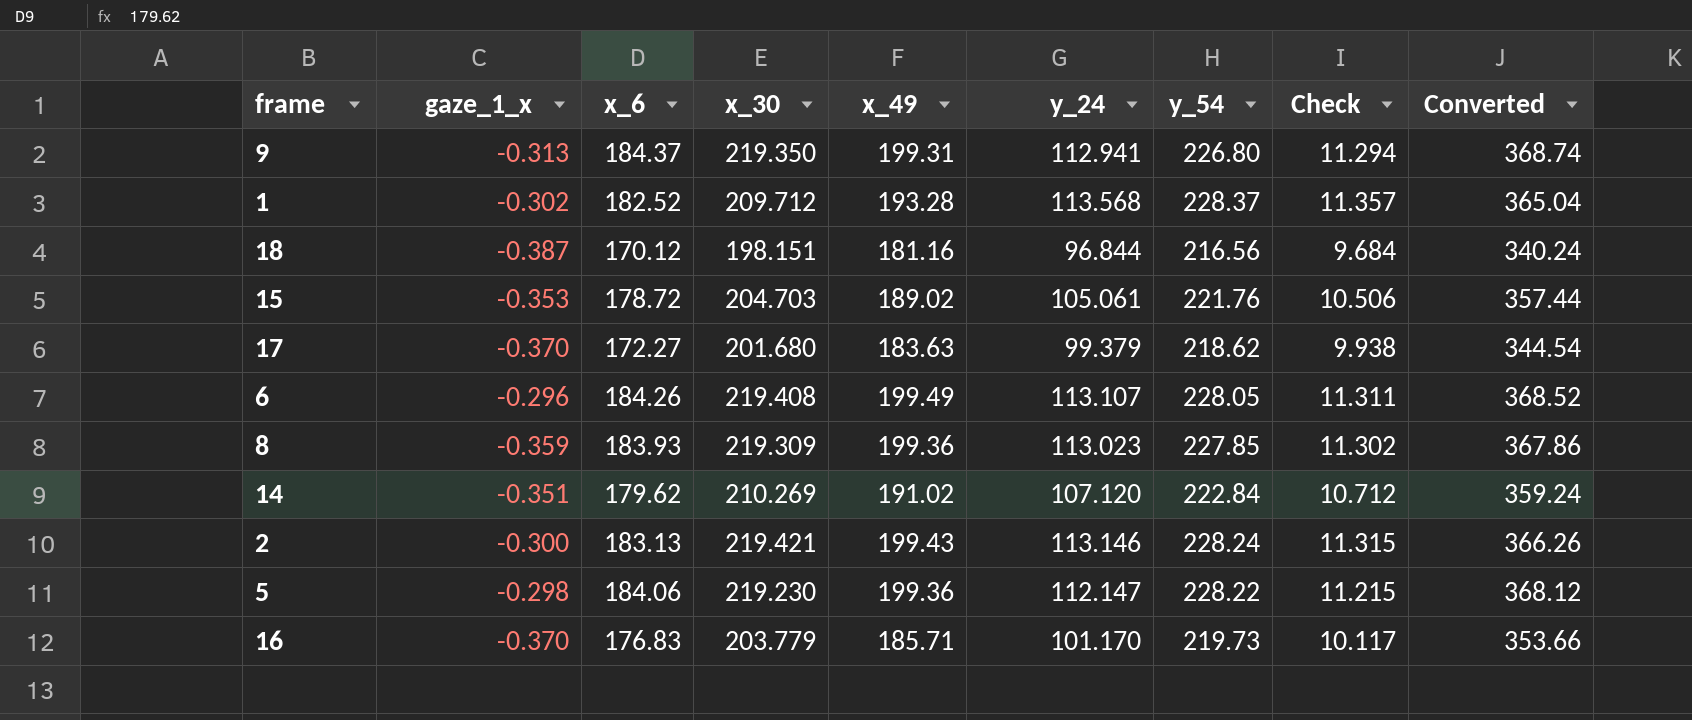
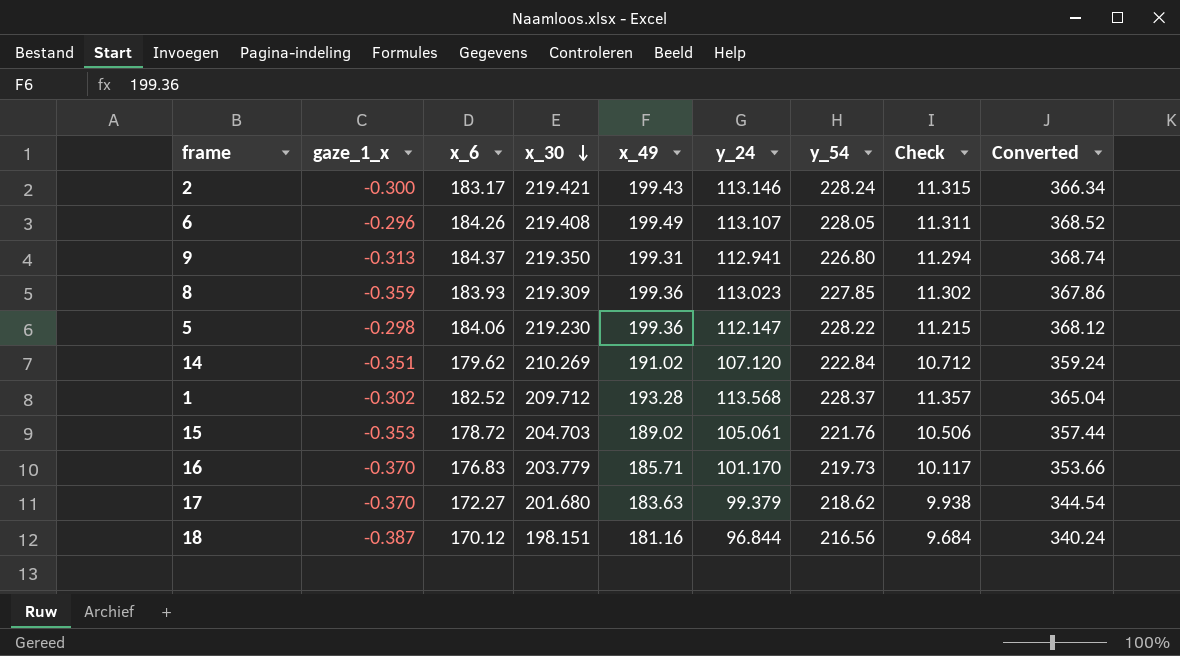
row order: none -> x_30 descending
2 | x_6: 183.13 -> 183.17
2 | Converted: 366.26 -> 366.34

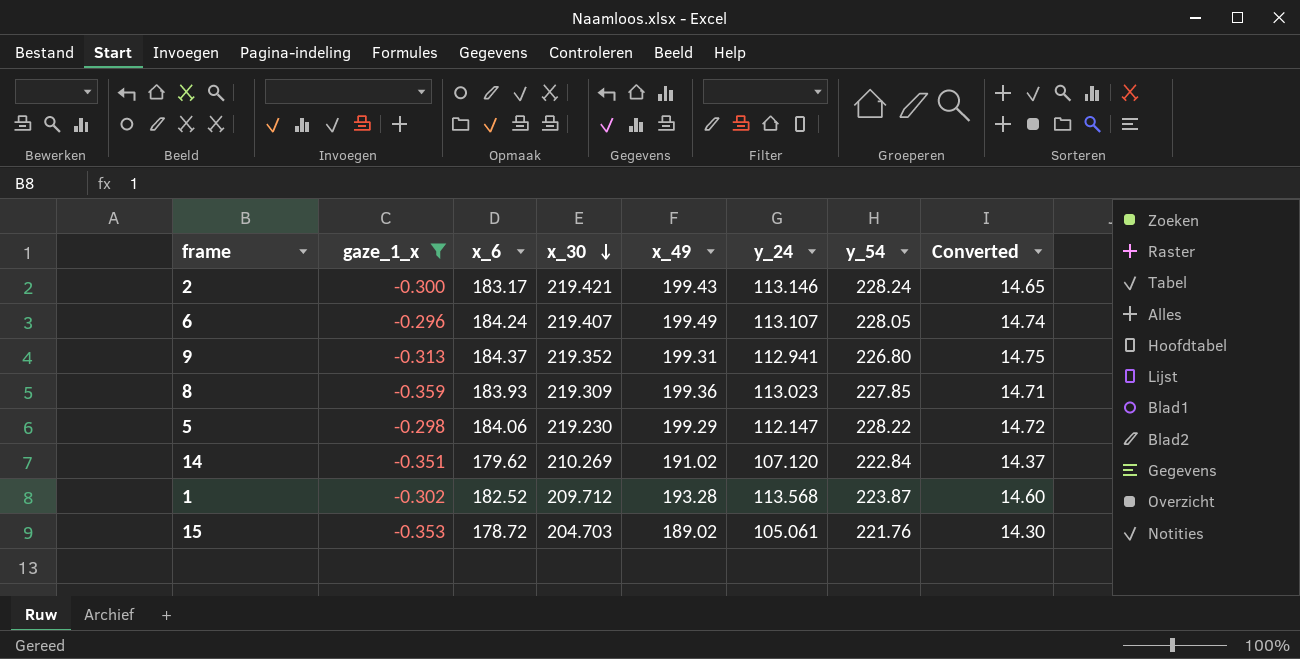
filter: none -> gaze_1_x >= -0.359
column Check | formula: [y_24] * 0.1 -> none
column Converted | formula: [x_6] * 2 -> [x_6] * 0.08
6 | x_6: 184.26 -> 184.24
6 | x_30: 219.408 -> 219.407
9 | x_30: 219.350 -> 219.352
5 | x_49: 199.36 -> 199.29
1 | y_54: 228.37 -> 223.87

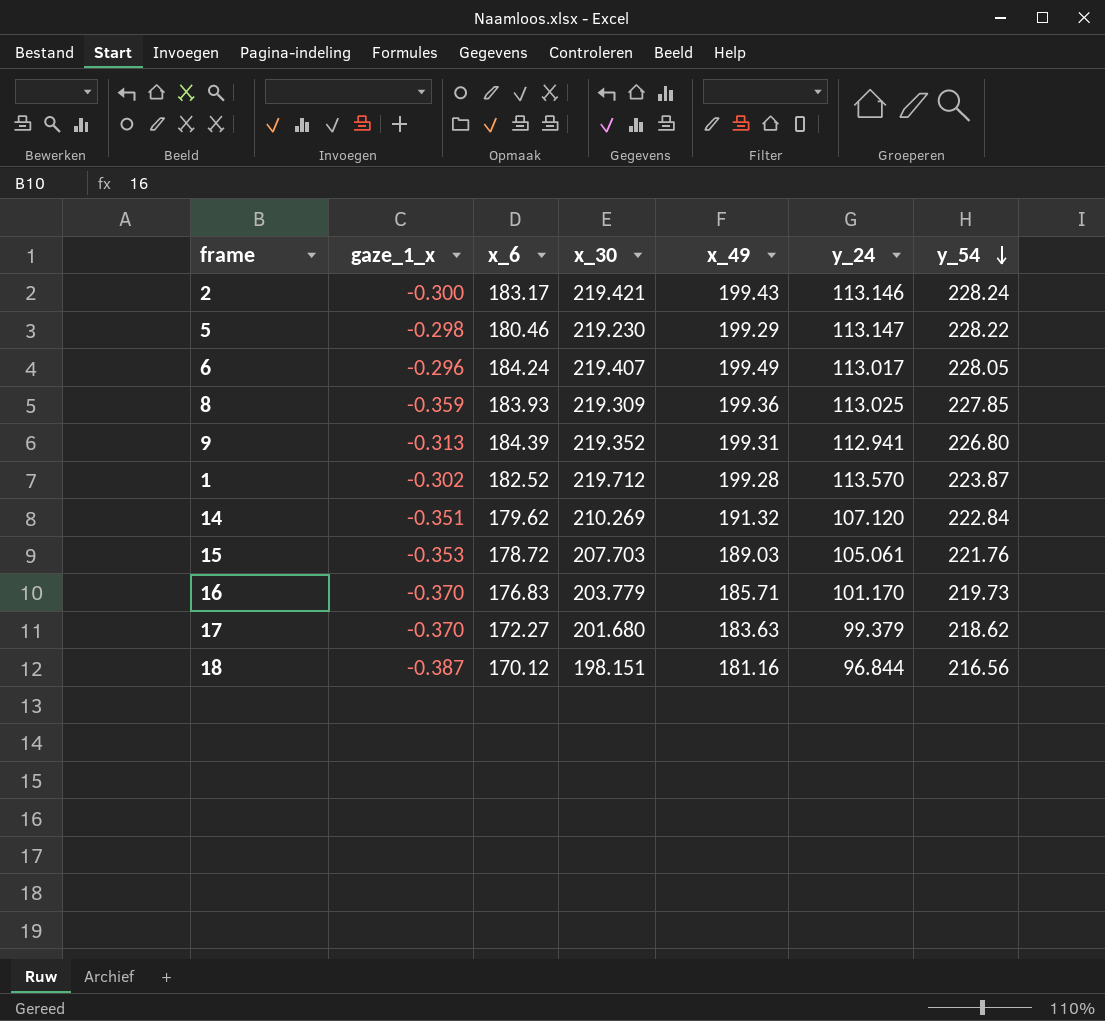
filter: gaze_1_x >= -0.359 -> none
row order: x_30 descending -> y_54 descending
column Converted | formula: [x_6] * 0.08 -> none
5 | x_6: 184.06 -> 180.46
5 | y_24: 112.147 -> 113.147
6 | y_24: 113.107 -> 113.017
8 | y_24: 113.023 -> 113.025
9 | x_6: 184.37 -> 184.39
1 | x_30: 209.712 -> 219.712
1 | x_49: 193.28 -> 199.28
1 | y_24: 113.568 -> 113.570
14 | x_49: 191.02 -> 191.32
15 | x_30: 204.703 -> 207.703
15 | x_49: 189.02 -> 189.03

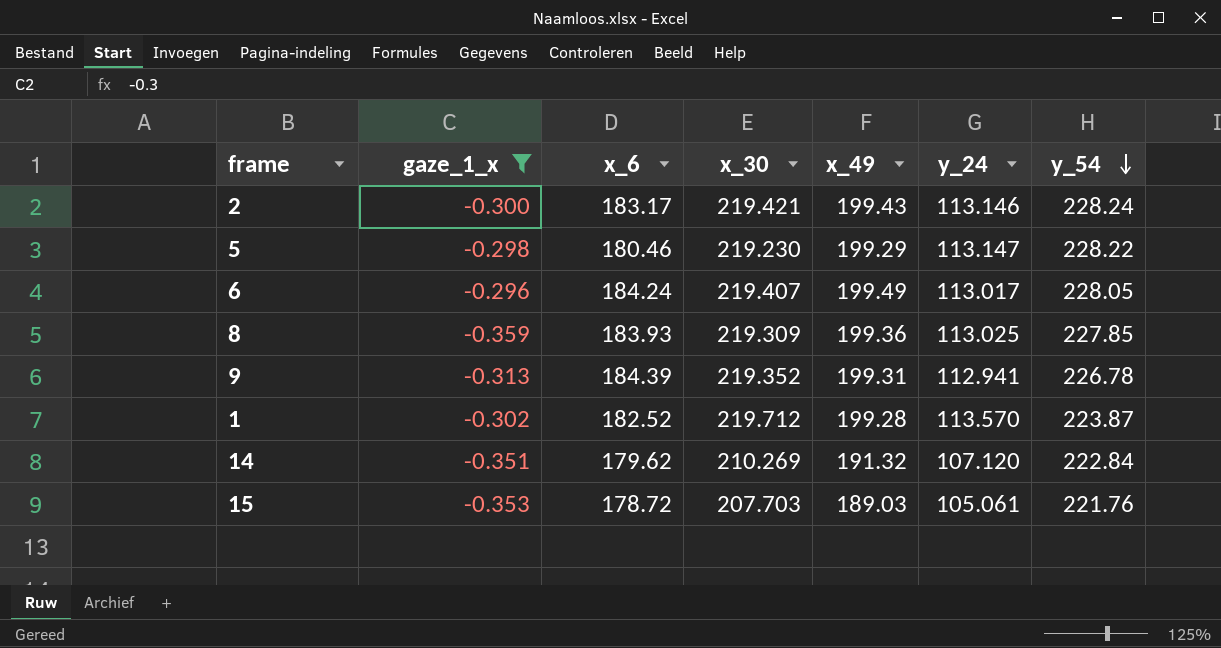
filter: none -> gaze_1_x >= -0.359
9 | y_54: 226.80 -> 226.78

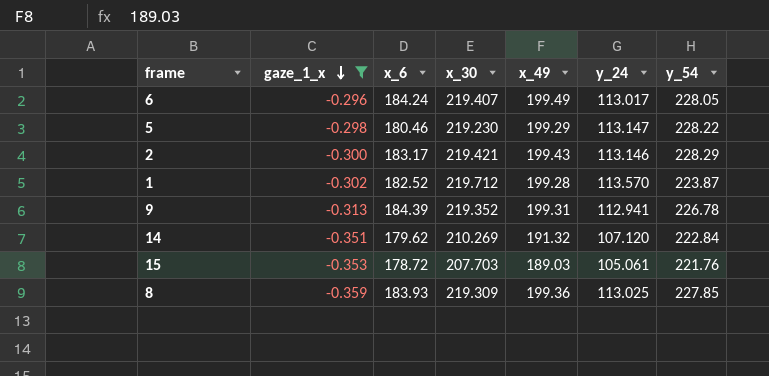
row order: y_54 descending -> gaze_1_x descending
2 | y_54: 228.24 -> 228.29

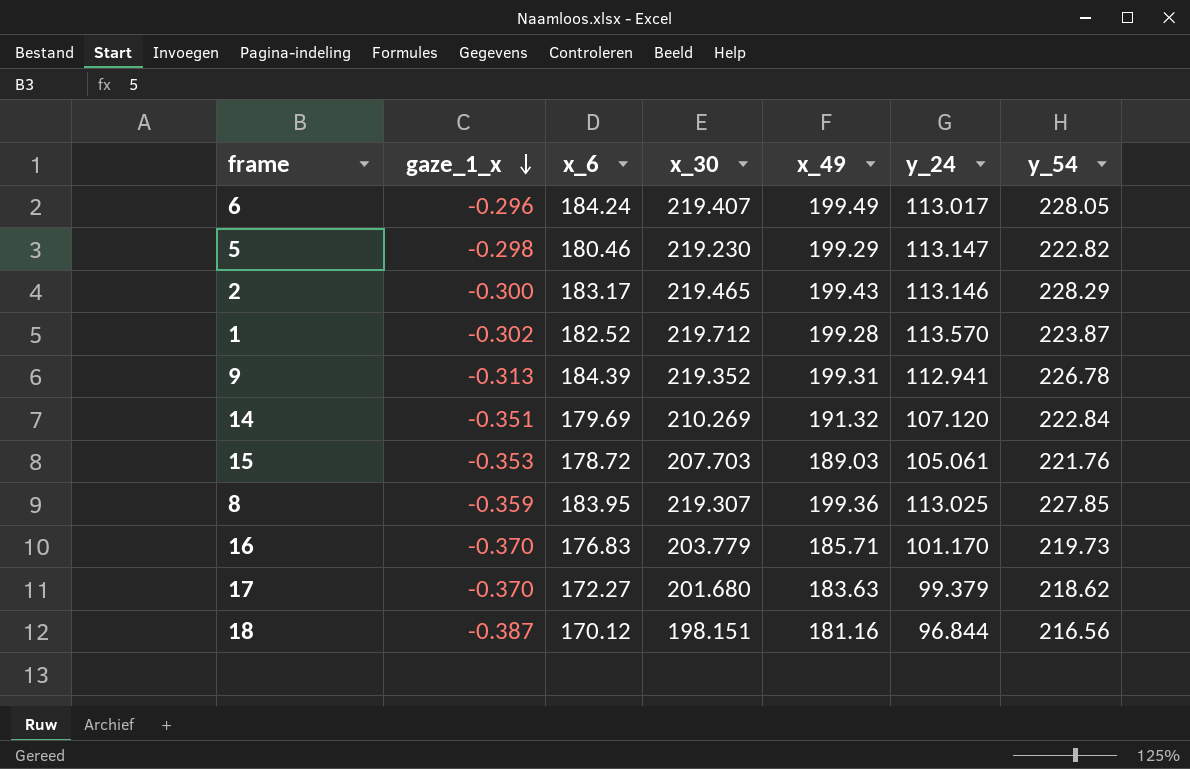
filter: gaze_1_x >= -0.359 -> none
5 | y_54: 228.22 -> 222.82
2 | x_30: 219.421 -> 219.465
14 | x_6: 179.62 -> 179.69
8 | x_6: 183.93 -> 183.95
8 | x_30: 219.309 -> 219.307

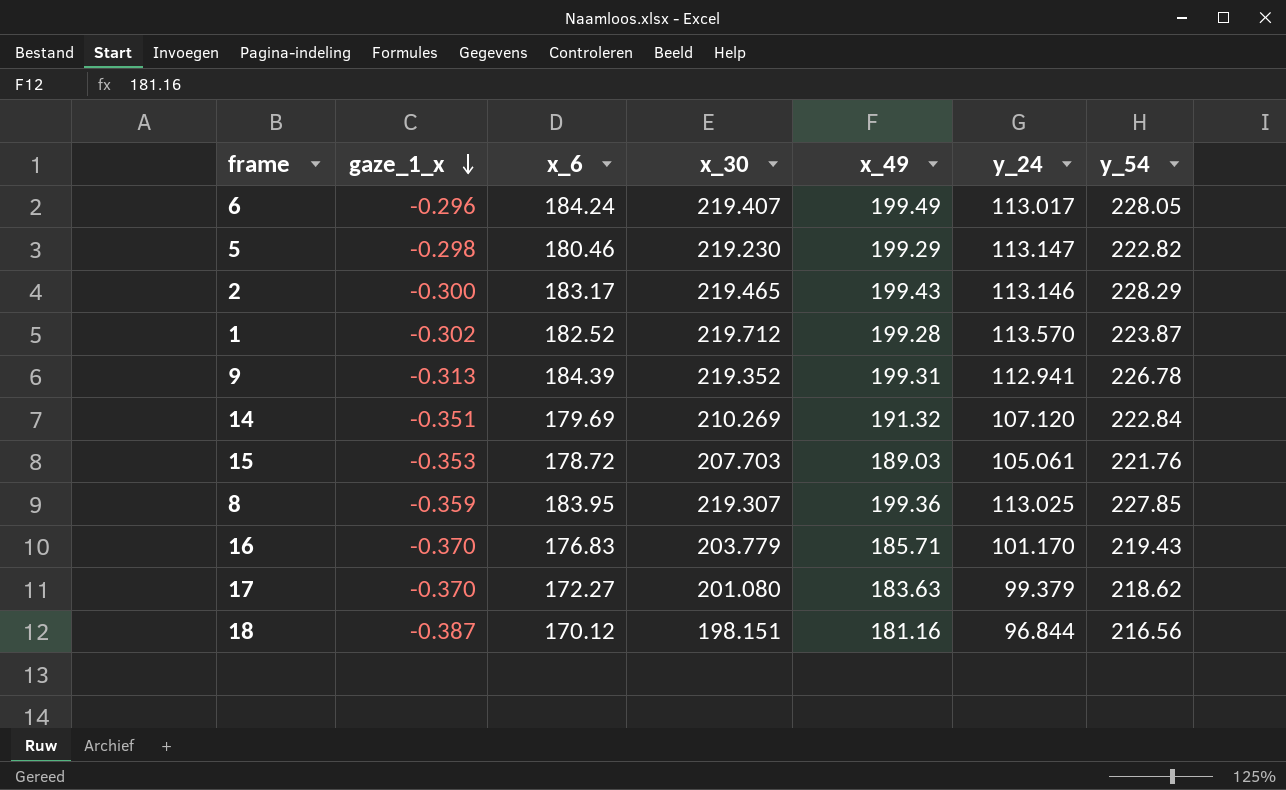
16 | y_54: 219.73 -> 219.43
17 | x_30: 201.680 -> 201.080

